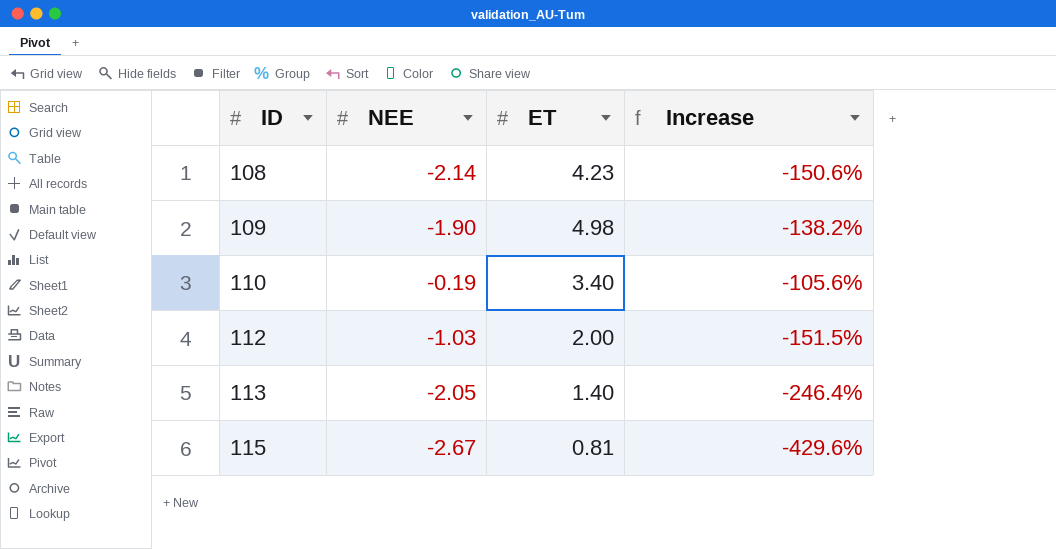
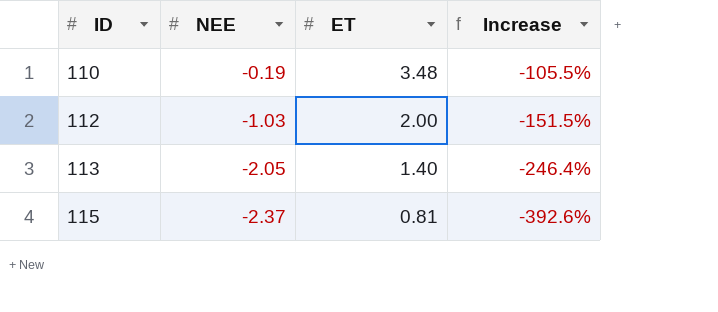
row 108: -2.14 | 4.23 | -150.6% -> none
row 109: -1.90 | 4.98 | -138.2% -> none
110 | ET: 3.40 -> 3.48
110 | Increase: -105.6% -> -105.5%
115 | NEE: -2.67 -> -2.37
115 | Increase: -429.6% -> -392.6%

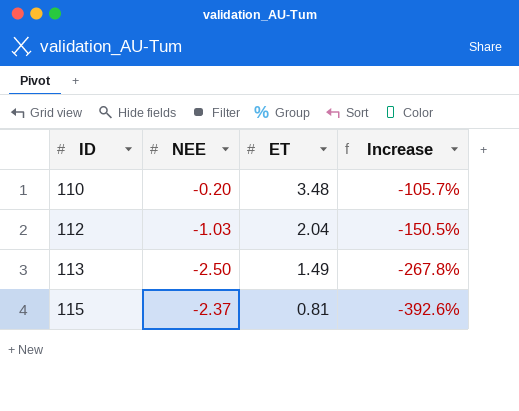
110 | NEE: -0.19 -> -0.20
110 | Increase: -105.5% -> -105.7%
112 | ET: 2.00 -> 2.04
112 | Increase: -151.5% -> -150.5%
113 | NEE: -2.05 -> -2.50
113 | ET: 1.40 -> 1.49
113 | Increase: -246.4% -> -267.8%

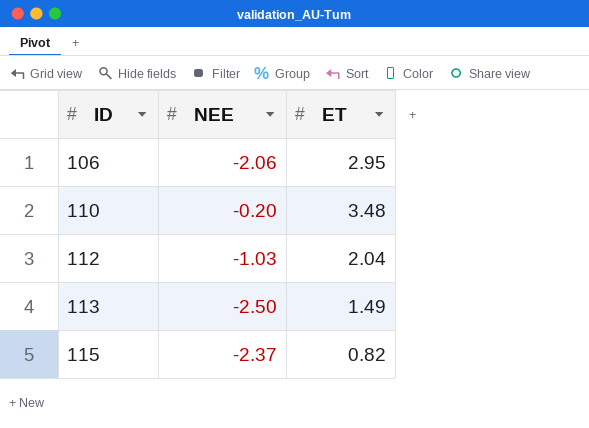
column Increase | formula: ([NEE] - [ET]) / [ET] -> none
row 106: none -> -2.06 | 2.95
115 | ET: 0.81 -> 0.82

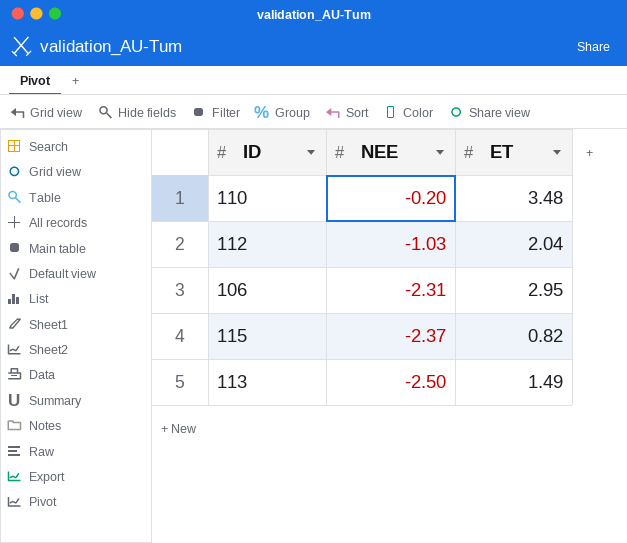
row order: ID ascending -> NEE descending
106 | NEE: -2.06 -> -2.31

